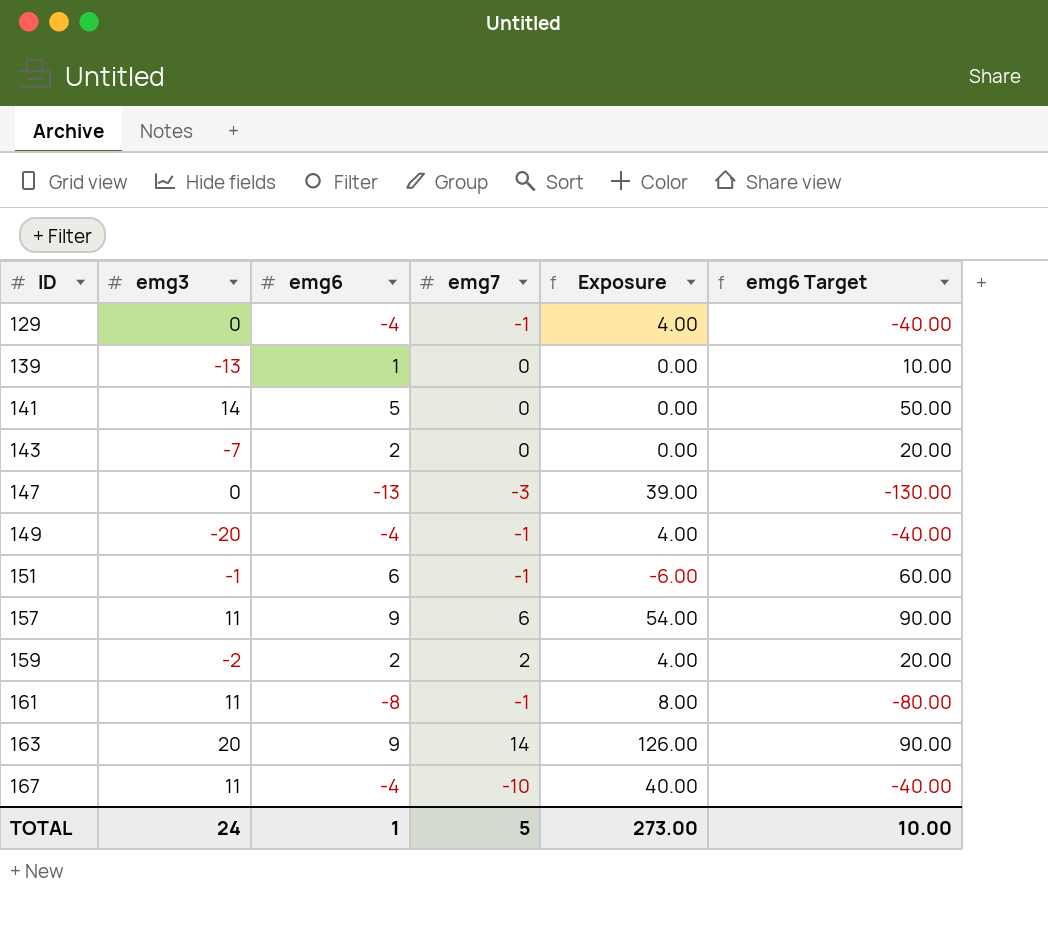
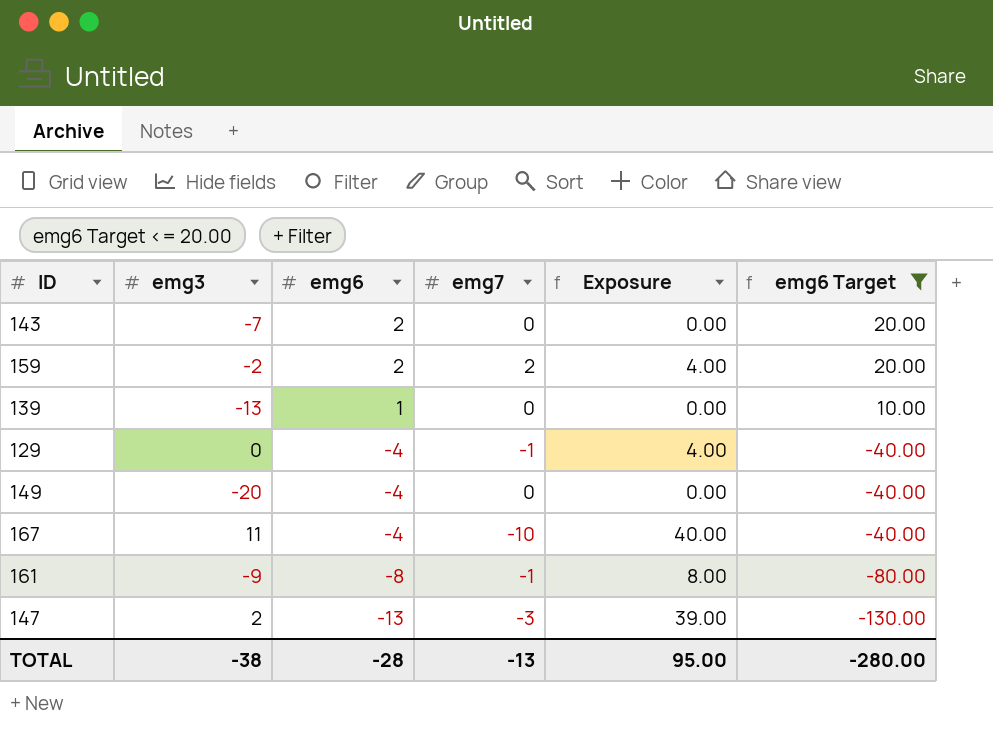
filter: none -> emg6 Target <= 20.00
row order: ID ascending -> emg6 descending
149 | emg7: -1 -> 0
149 | Exposure: 4.00 -> 0.00
161 | emg3: 11 -> -9
147 | emg3: 0 -> 2
TOTAL | emg3: 24 -> -38
TOTAL | emg6: 1 -> -28
TOTAL | emg7: 5 -> -13
TOTAL | Exposure: 273.00 -> 95.00
TOTAL | emg6 Target: 10.00 -> -280.00

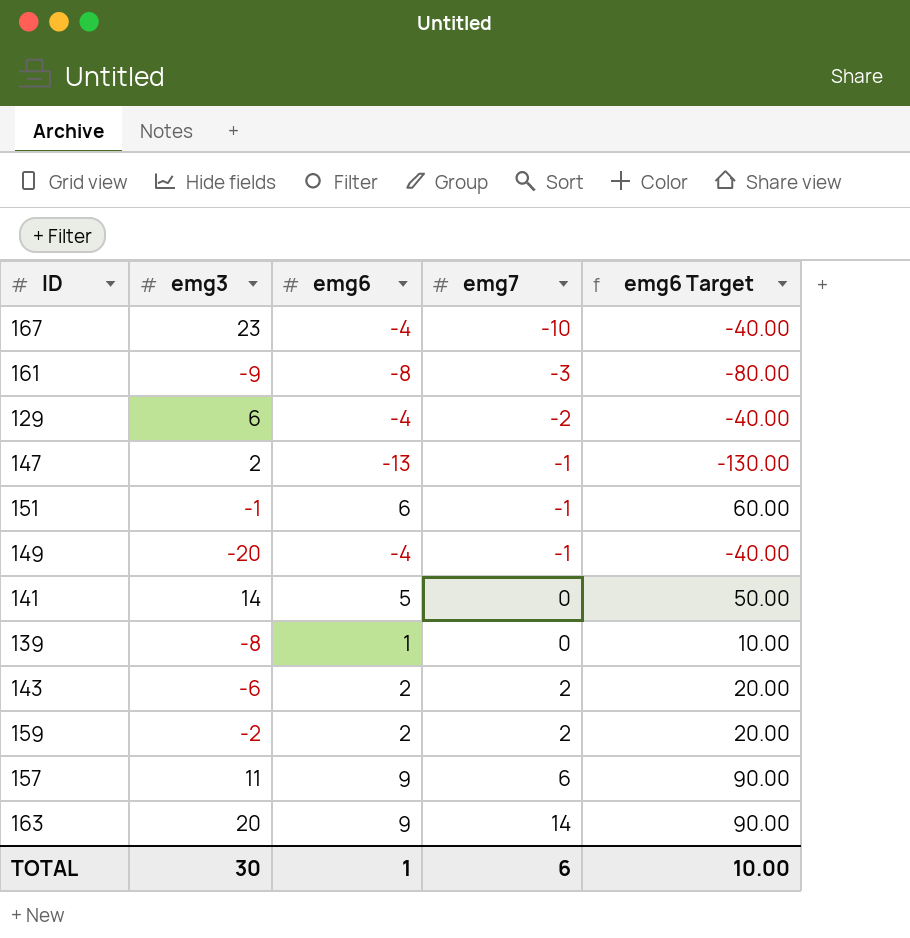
filter: emg6 Target <= 20.00 -> none
row order: emg6 descending -> emg7 ascending
column Exposure | formula: [emg6] * [emg7] -> none
167 | emg3: 11 -> 23
161 | emg7: -1 -> -3
129 | emg3: 0 -> 6
129 | emg7: -1 -> -2
147 | emg7: -3 -> -1
149 | emg7: 0 -> -1
139 | emg3: -13 -> -8
143 | emg3: -7 -> -6
143 | emg7: 0 -> 2
TOTAL | emg3: -38 -> 30
TOTAL | emg6: -28 -> 1
TOTAL | emg7: -13 -> 6
TOTAL | emg6 Target: -280.00 -> 10.00

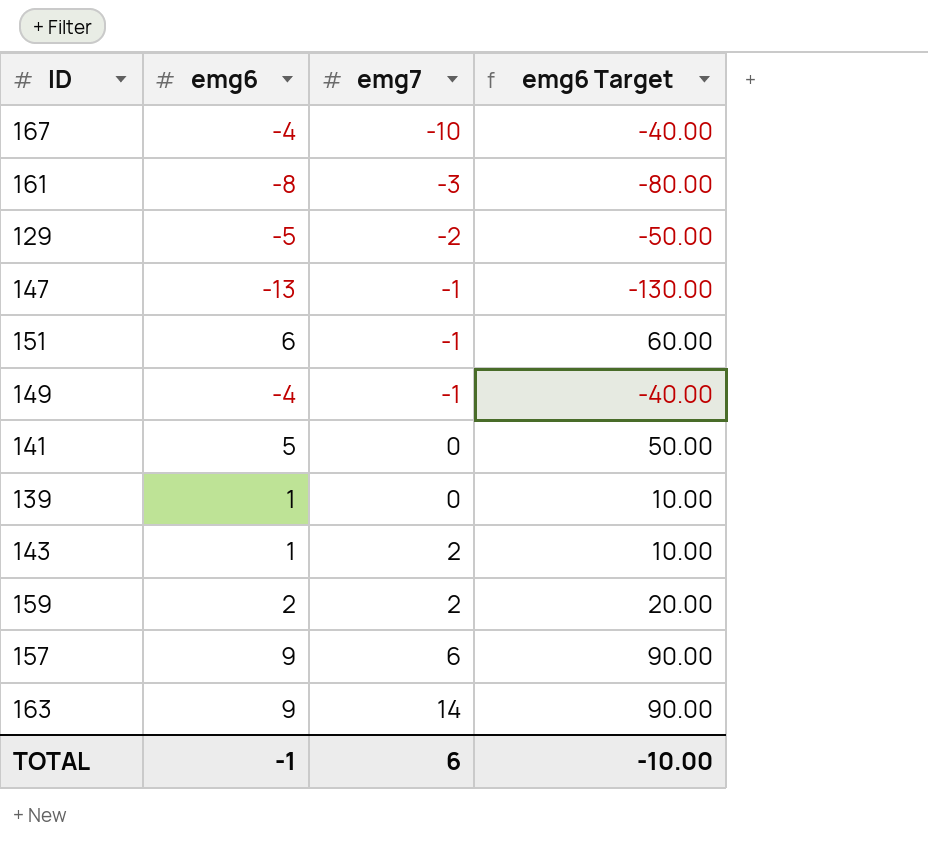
column emg3 | position: 2 -> none
129 | emg6: -4 -> -5
129 | emg6 Target: -40.00 -> -50.00
143 | emg6: 2 -> 1
143 | emg6 Target: 20.00 -> 10.00
TOTAL | emg6: 1 -> -1
TOTAL | emg6 Target: 10.00 -> -10.00

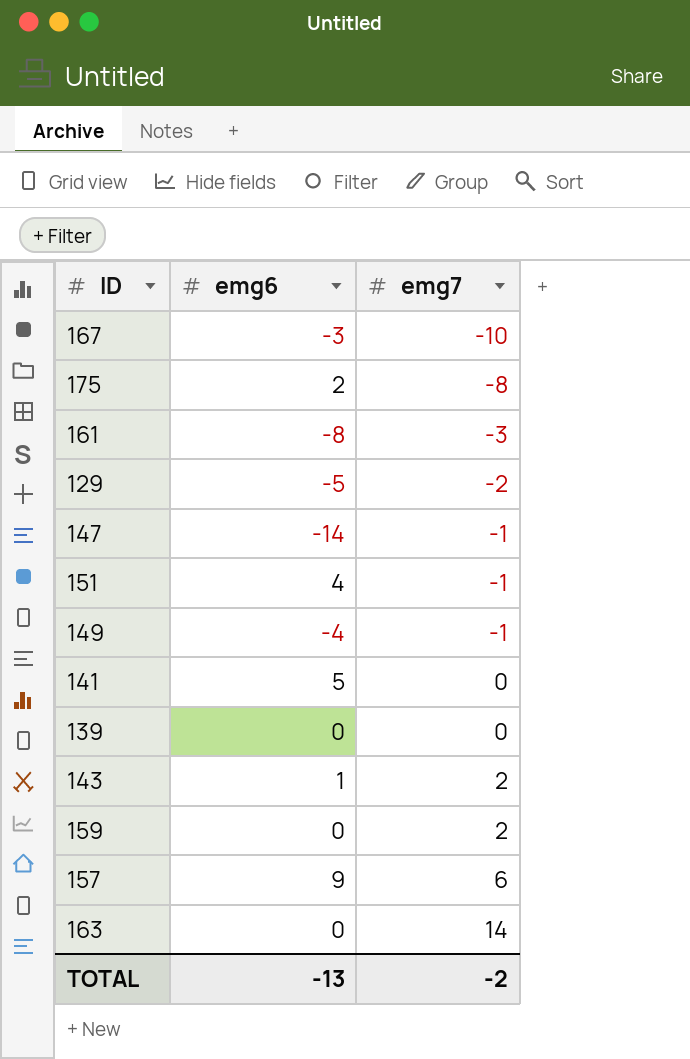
column emg6 Target | formula: [emg6] * 10 -> none
167 | emg6: -4 -> -3
row 175: none -> 2 | -8
147 | emg6: -13 -> -14
151 | emg6: 6 -> 4
139 | emg6: 1 -> 0
159 | emg6: 2 -> 0
163 | emg6: 9 -> 0
TOTAL | emg6: -1 -> -13
TOTAL | emg7: 6 -> -2

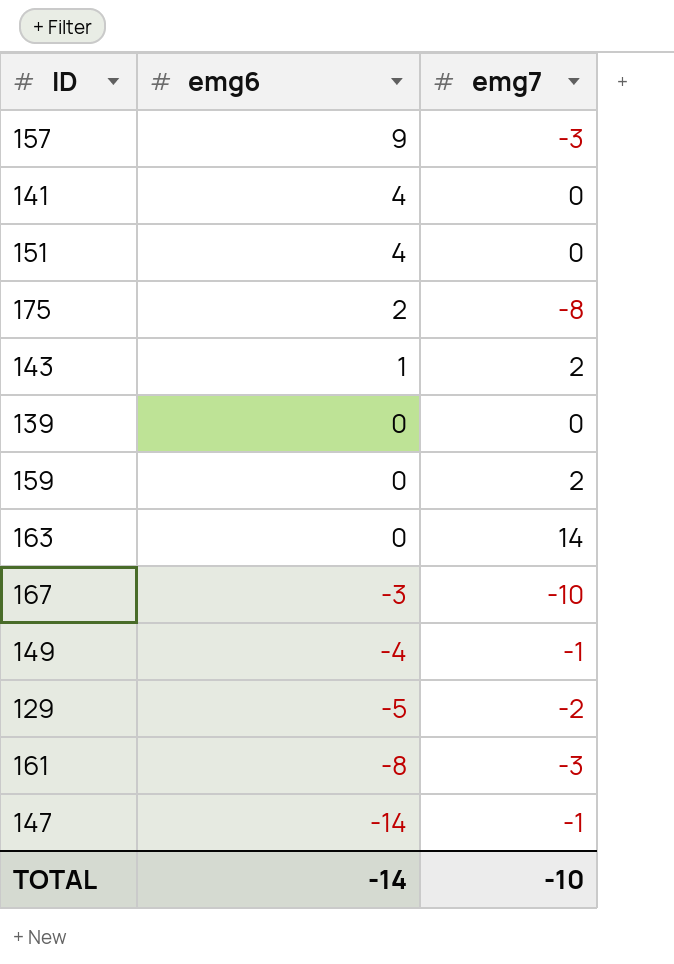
row order: emg7 ascending -> emg6 descending
157 | emg7: 6 -> -3
141 | emg6: 5 -> 4
151 | emg7: -1 -> 0
TOTAL | emg6: -13 -> -14
TOTAL | emg7: -2 -> -10

